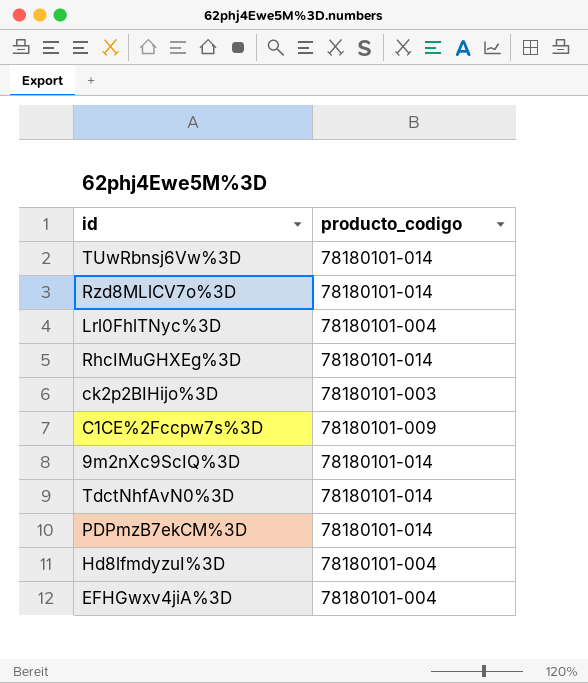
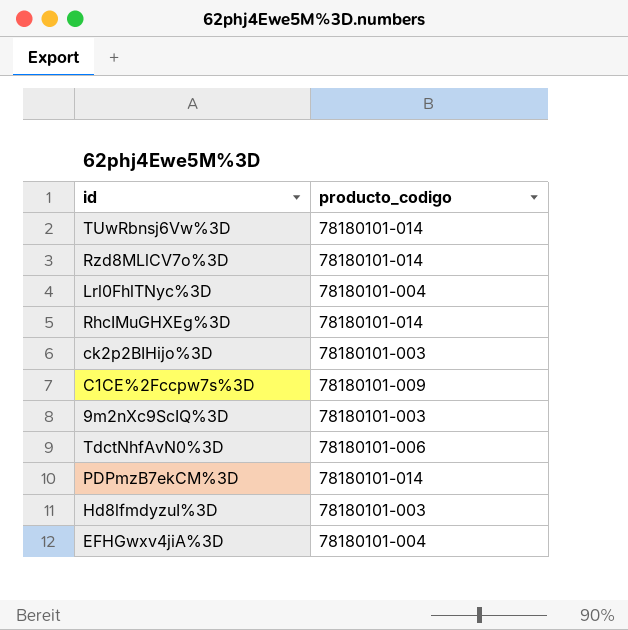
9m2nXc9ScIQ%3D | producto_codigo: 78180101-014 -> 78180101-003
TdctNhfAvN0%3D | producto_codigo: 78180101-014 -> 78180101-006
Hd8lfmdyzuI%3D | producto_codigo: 78180101-004 -> 78180101-003

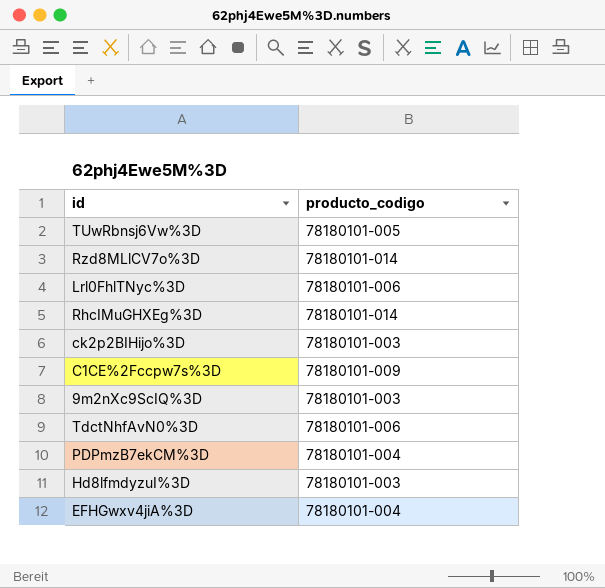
TUwRbnsj6Vw%3D | producto_codigo: 78180101-014 -> 78180101-005
Lrl0FhlTNyc%3D | producto_codigo: 78180101-004 -> 78180101-006
PDPmzB7ekCM%3D | producto_codigo: 78180101-014 -> 78180101-004

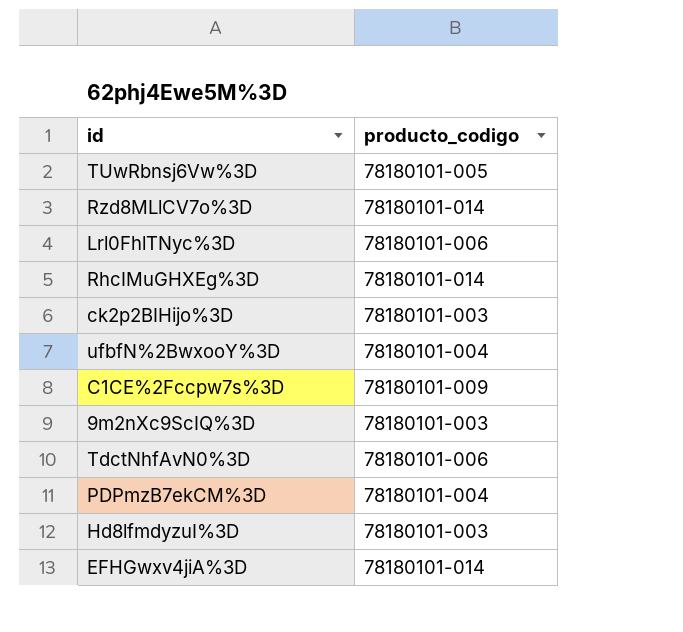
row ufbfN%2BwxooY%3D: none -> 78180101-004
EFHGwxv4jiA%3D | producto_codigo: 78180101-004 -> 78180101-014

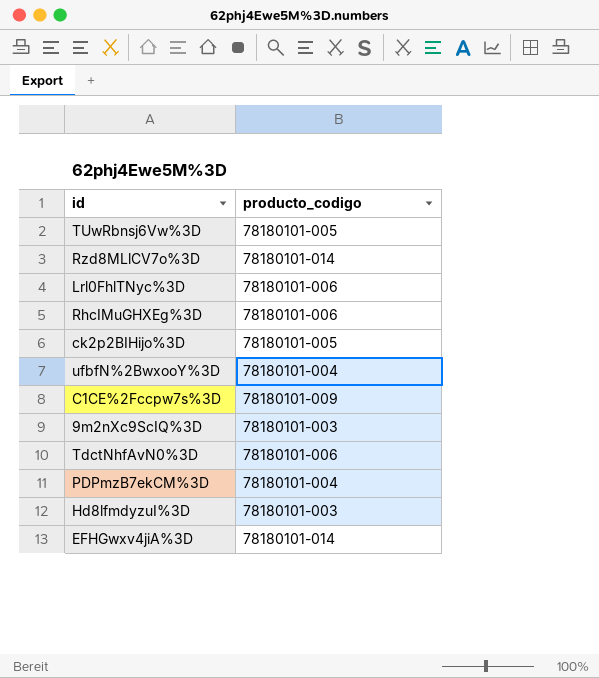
RhcIMuGHXEg%3D | producto_codigo: 78180101-014 -> 78180101-006
ck2p2BIHijo%3D | producto_codigo: 78180101-003 -> 78180101-005

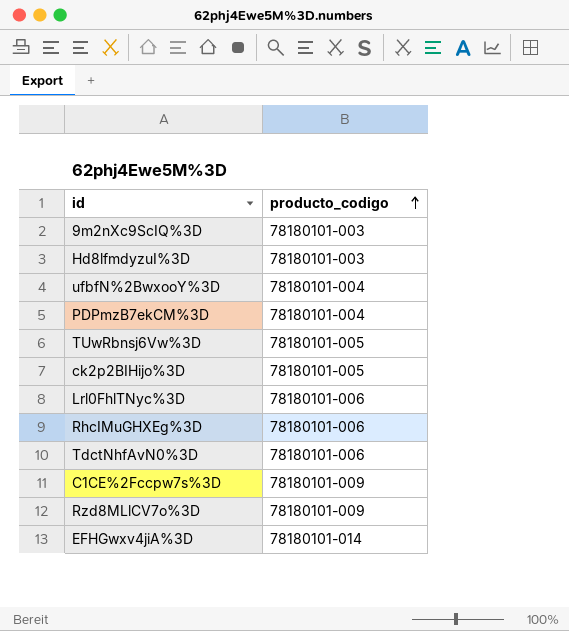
row order: none -> producto_codigo ascending
Rzd8MLlCV7o%3D | producto_codigo: 78180101-014 -> 78180101-009

